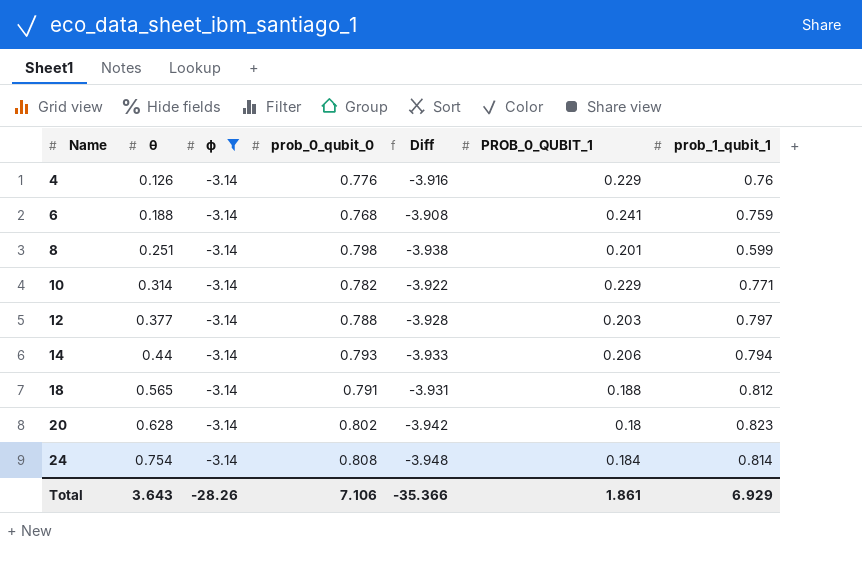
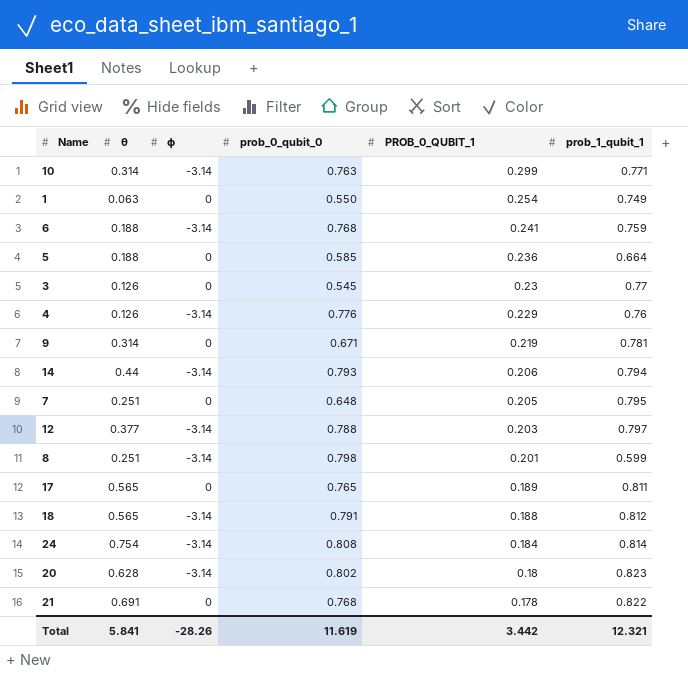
filter: ϕ = -3.14 -> none
row order: Name ascending -> PROB_0_QUBIT_1 descending
column Diff | formula: [ϕ] - [prob_0_qubit_0] -> none
10 | prob_0_qubit_0: 0.782 -> 0.763
10 | PROB_0_QUBIT_1: 0.229 -> 0.299
Total | θ: 3.643 -> 5.841
Total | prob_0_qubit_0: 7.106 -> 11.619
Total | PROB_0_QUBIT_1: 1.861 -> 3.442
Total | prob_1_qubit_1: 6.929 -> 12.321

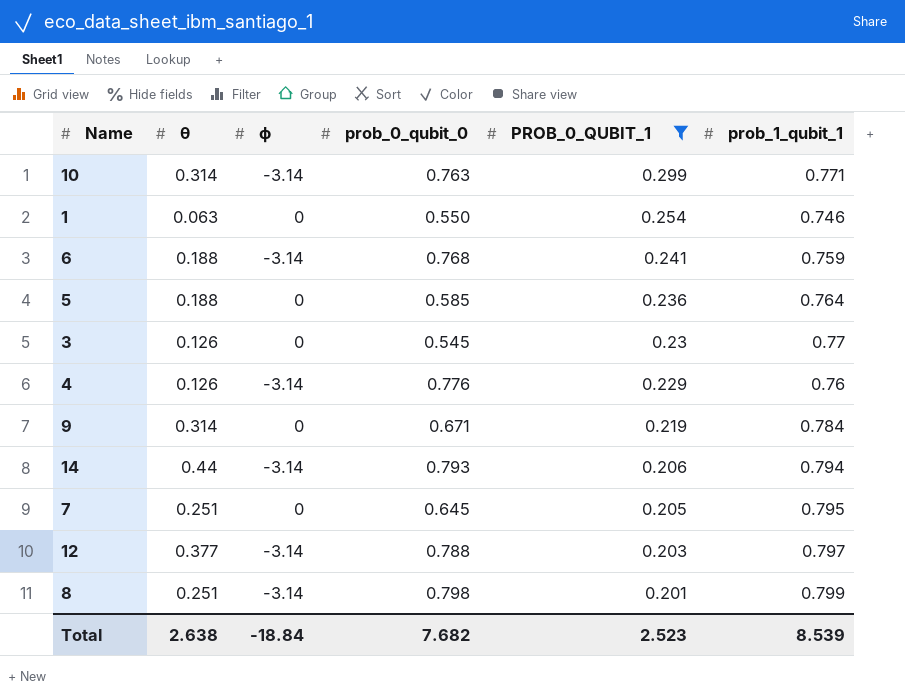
filter: none -> PROB_0_QUBIT_1 >= 0.201
1 | prob_1_qubit_1: 0.749 -> 0.746
5 | prob_1_qubit_1: 0.664 -> 0.764
9 | prob_1_qubit_1: 0.781 -> 0.784
7 | prob_0_qubit_0: 0.648 -> 0.645
8 | prob_1_qubit_1: 0.599 -> 0.799
Total | θ: 5.841 -> 2.638
Total | ϕ: -28.26 -> -18.84
Total | prob_0_qubit_0: 11.619 -> 7.682
Total | PROB_0_QUBIT_1: 3.442 -> 2.523
Total | prob_1_qubit_1: 12.321 -> 8.539

